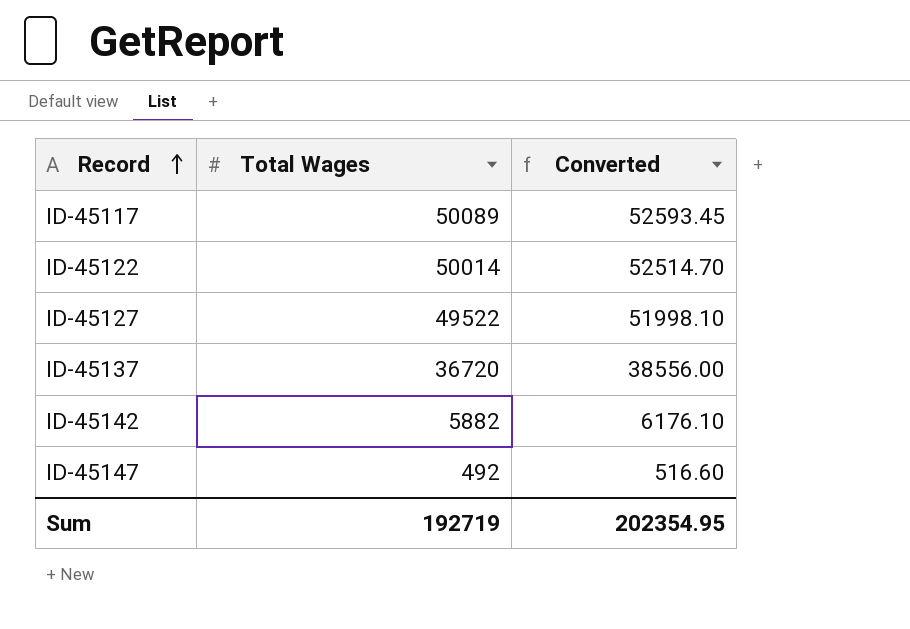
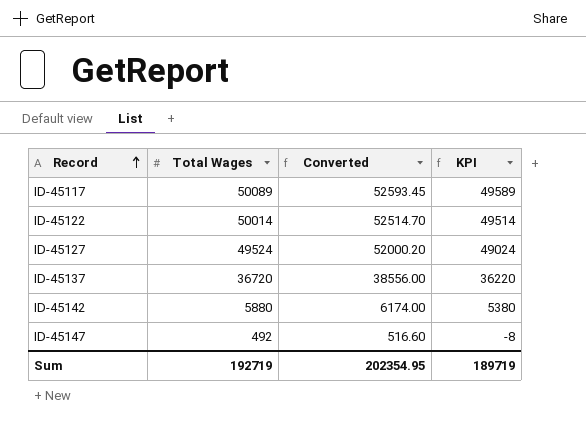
column KPI | formula: none -> [Total Wages] - 500
ID-45127 | Total Wages: 49522 -> 49524
ID-45127 | Converted: 51998.10 -> 52000.20
ID-45142 | Total Wages: 5882 -> 5880
ID-45142 | Converted: 6176.10 -> 6174.00

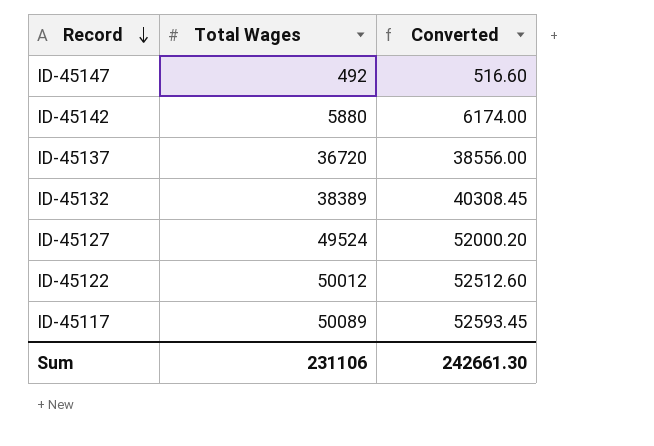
row order: Record ascending -> Record descending
column KPI | formula: [Total Wages] - 500 -> none
row ID-45132: none -> 38389 | 40308.45
ID-45122 | Total Wages: 50014 -> 50012
ID-45122 | Converted: 52514.70 -> 52512.60
Sum | Total Wages: 192719 -> 231106
Sum | Converted: 202354.95 -> 242661.30

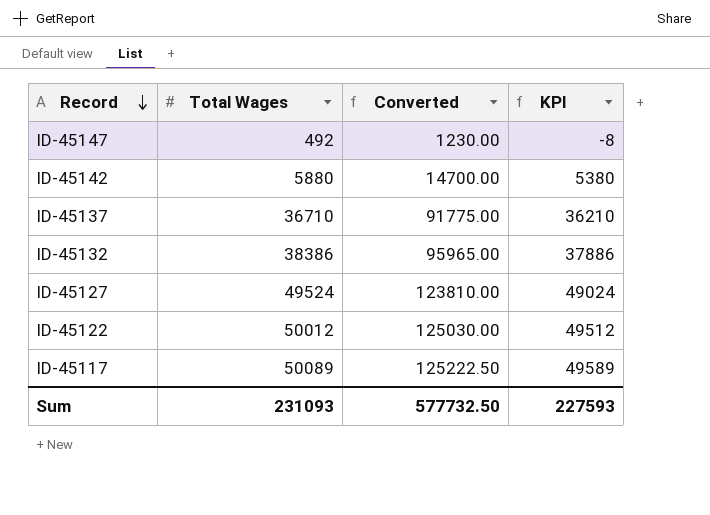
column Converted | formula: [Total Wages] * 1.05 -> [Total Wages] * 2.5
column KPI | formula: none -> [Total Wages] - 500
ID-45137 | Total Wages: 36720 -> 36710
ID-45132 | Total Wages: 38389 -> 38386
Sum | Total Wages: 231106 -> 231093
Sum | Converted: 242661.30 -> 577732.50

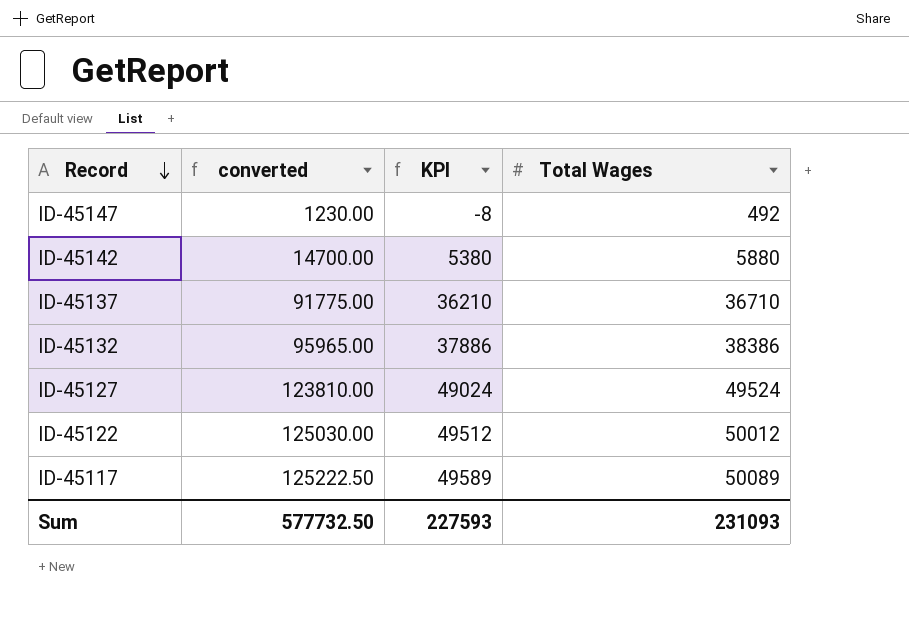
column name: Converted -> converted
column Total Wages | position: 2 -> 4

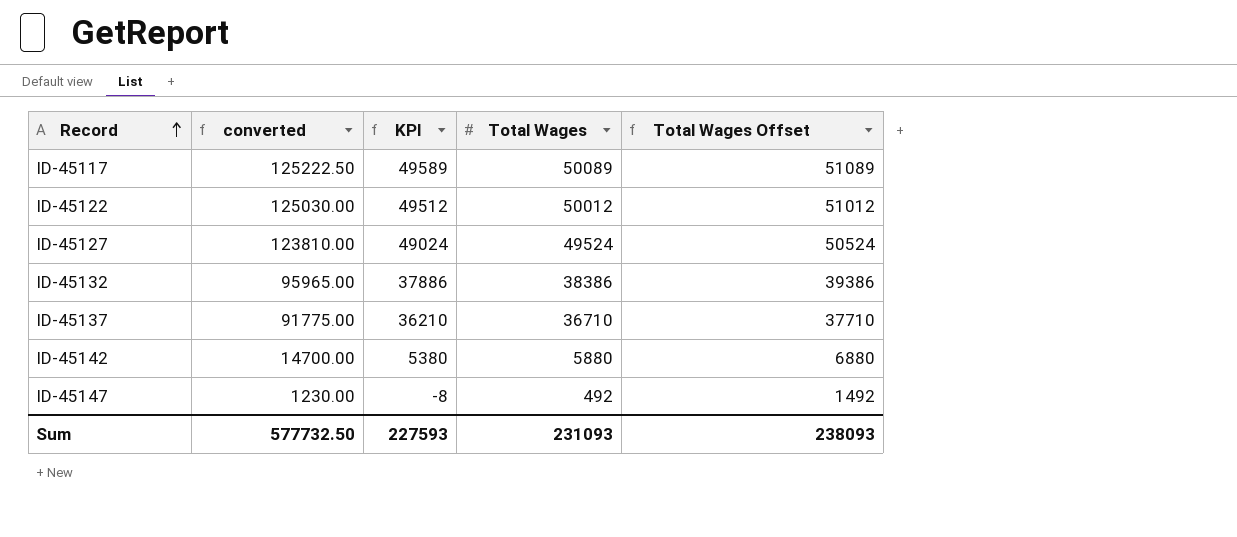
row order: Record descending -> Record ascending
column Total Wages Offset | formula: none -> [Total Wages] + 1000

